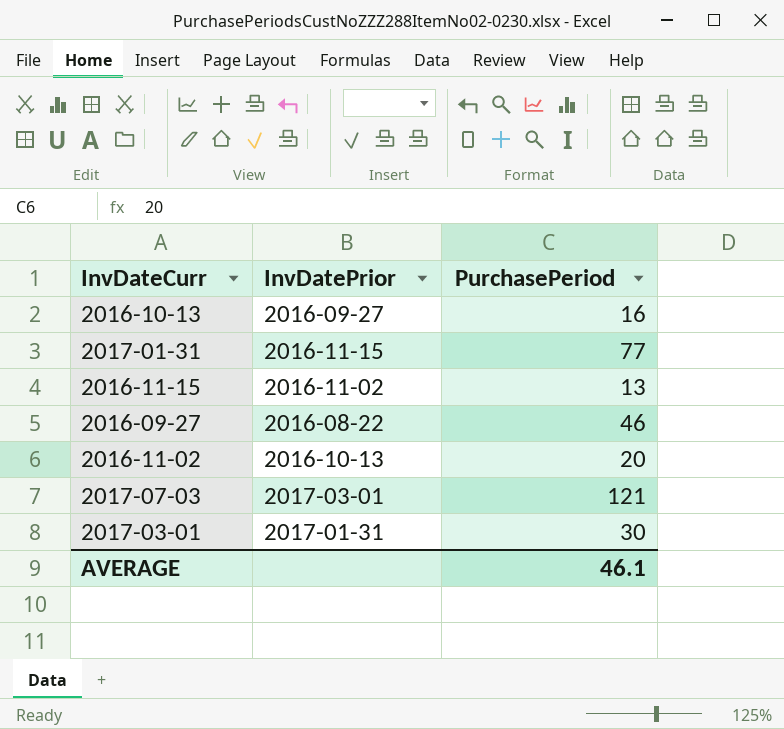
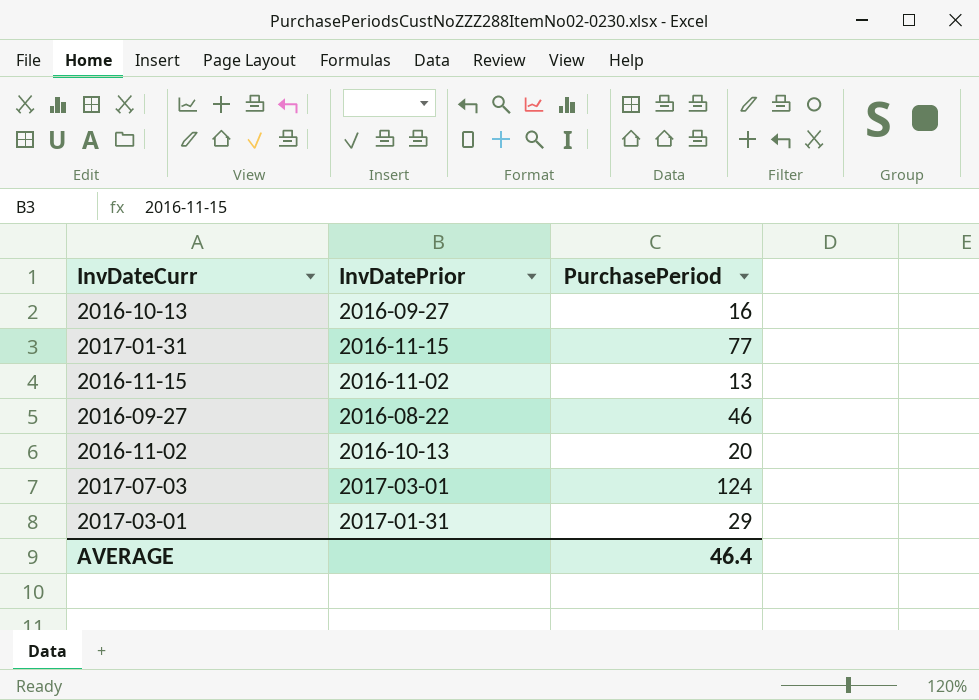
2017-07-03 | PurchasePeriod: 121 -> 124
2017-03-01 | PurchasePeriod: 30 -> 29
AVERAGE | PurchasePeriod: 46.1 -> 46.4

